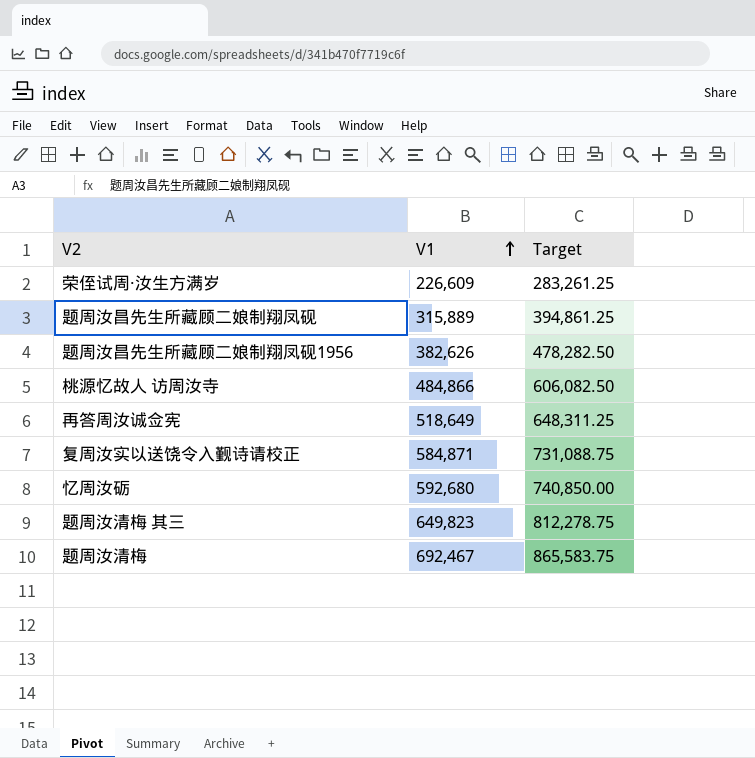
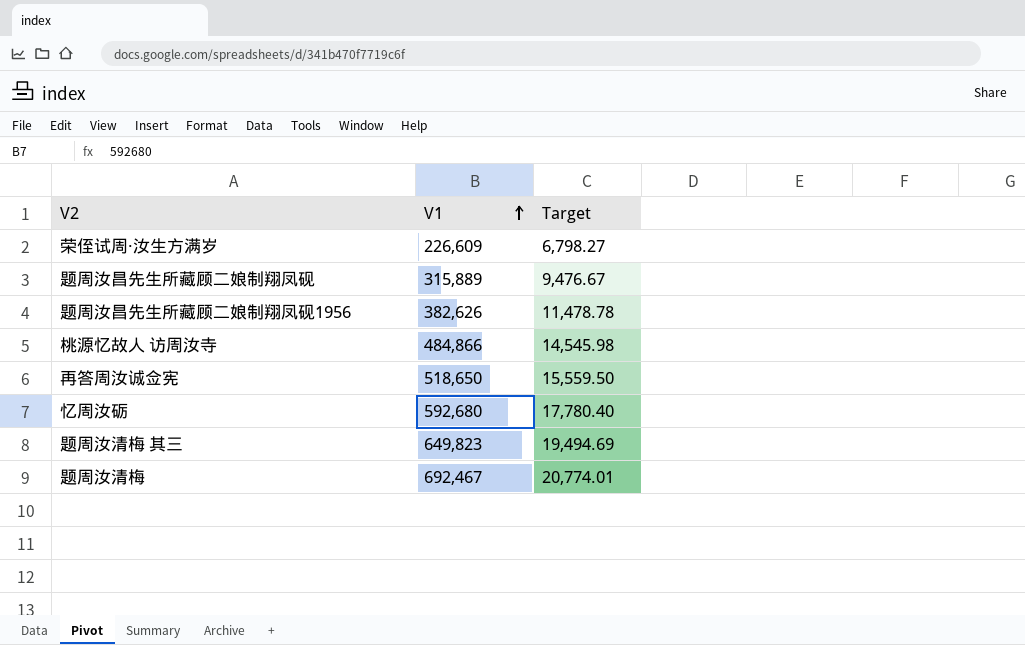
column Target | formula: [V1] * 1.25 -> [V1] * 0.03
row 复周汝实以送饶令入觐诗请校正: 584,871 | 731,088.75 -> none
再答周汝诚佥宪 | V1: 518,649 -> 518,650

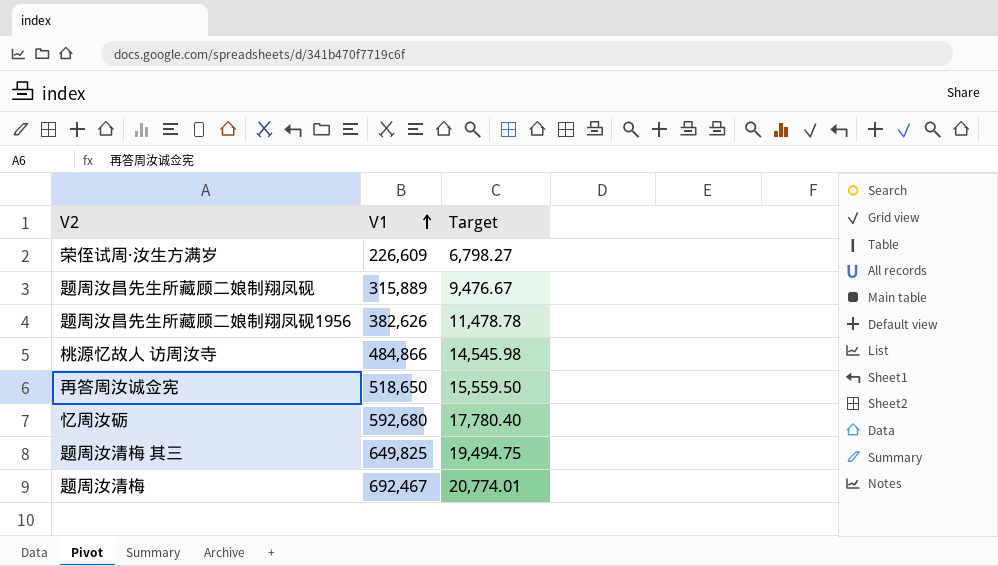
题周汝清梅 其三 | V1: 649,823 -> 649,825
题周汝清梅 其三 | Target: 19,494.69 -> 19,494.75

